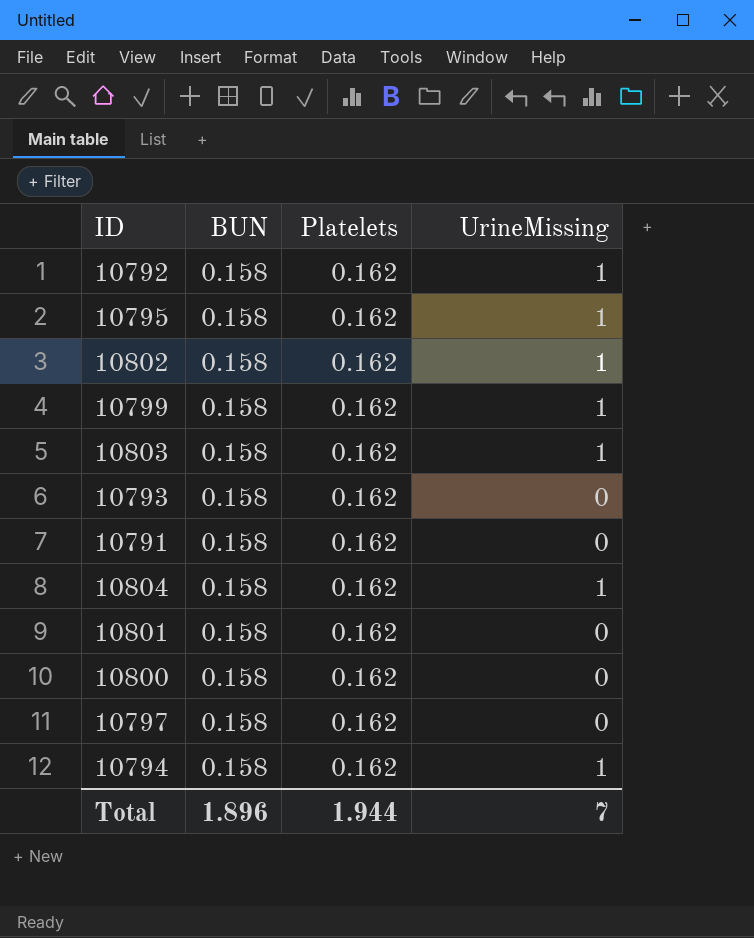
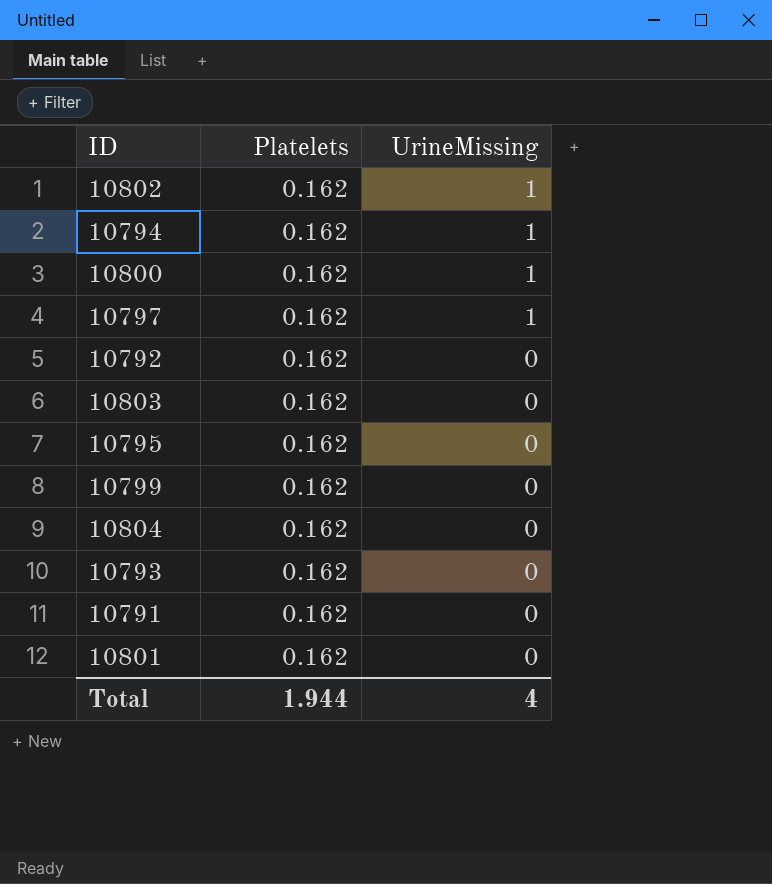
row order: none -> UrineMissing descending
column BUN | position: 2 -> none
10800 | UrineMissing: 0 -> 1
10797 | UrineMissing: 0 -> 1
10792 | UrineMissing: 1 -> 0
10803 | UrineMissing: 1 -> 0
10795 | UrineMissing: 1 -> 0
10799 | UrineMissing: 1 -> 0
10804 | UrineMissing: 1 -> 0
Total | UrineMissing: 7 -> 4

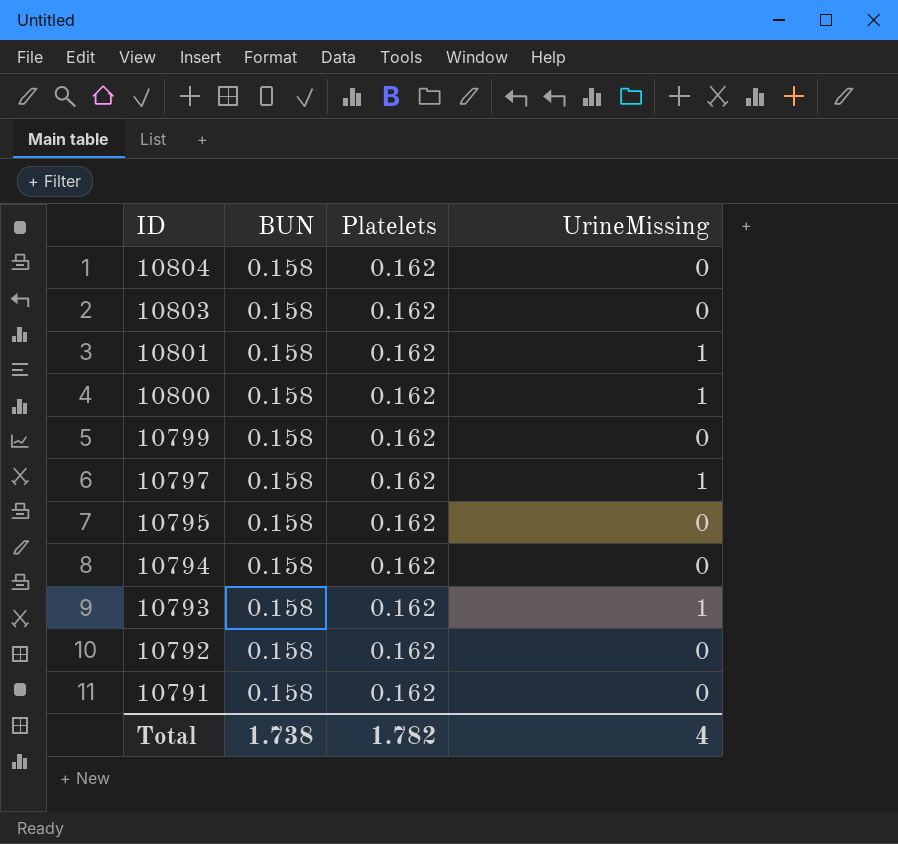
row order: UrineMissing descending -> ID descending
column BUN | position: none -> 2
row 10802: 0.162 | 1 -> none
10801 | UrineMissing: 0 -> 1
10794 | UrineMissing: 1 -> 0
10793 | UrineMissing: 0 -> 1
Total | Platelets: 1.944 -> 1.782

